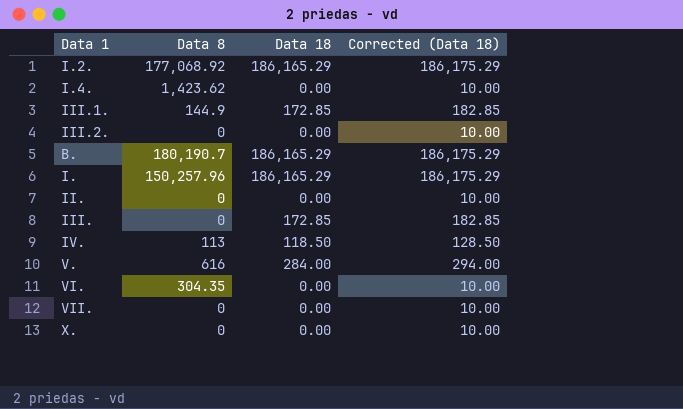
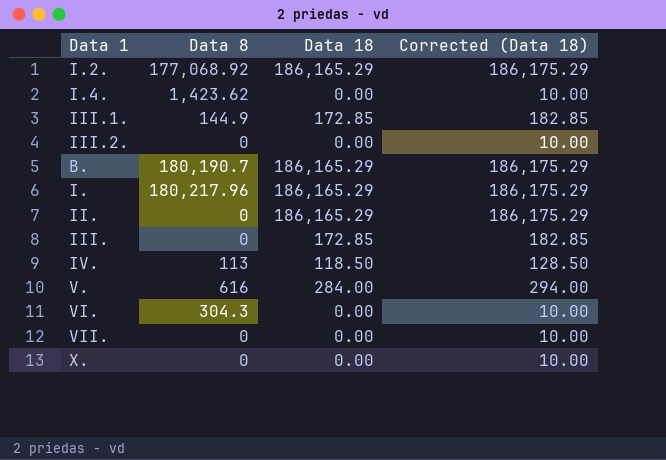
I. | Data 8: 150,257.96 -> 180,217.96
II. | Data 18: 0.00 -> 186,165.29
II. | Corrected (Data 18): 10.00 -> 186,175.29
VI. | Data 8: 304.35 -> 304.3

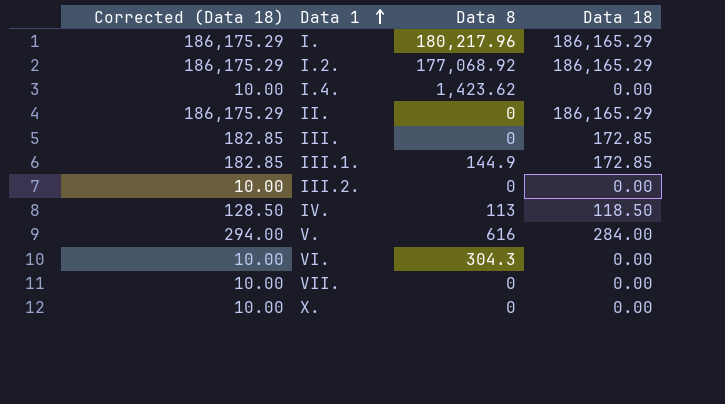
row order: none -> Data 1 ascending
column Corrected (Data 18) | position: 4 -> 1
row B.: 180,190.7 | 186,165.29 | 186,175.29 -> none

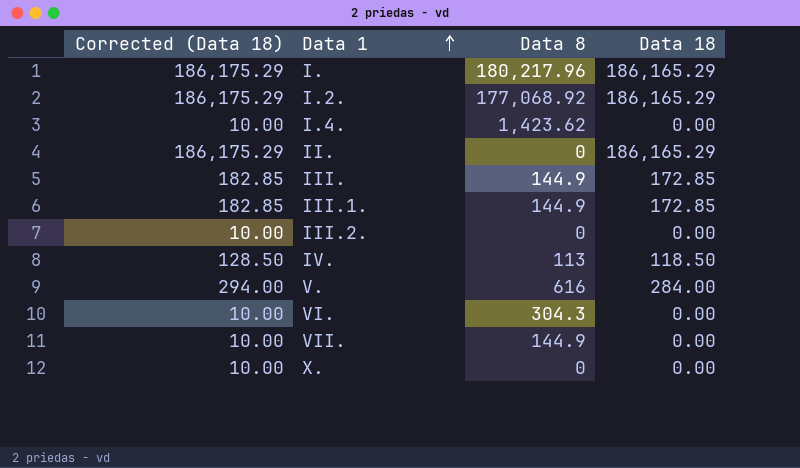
III. | Data 8: 0 -> 144.9
VII. | Data 8: 0 -> 144.9

